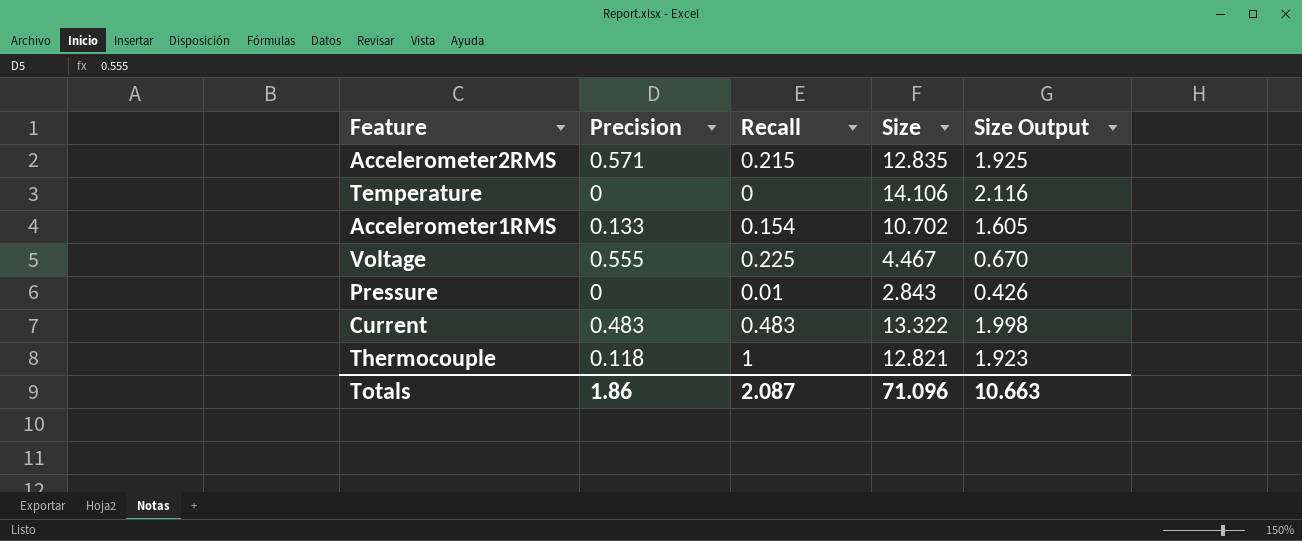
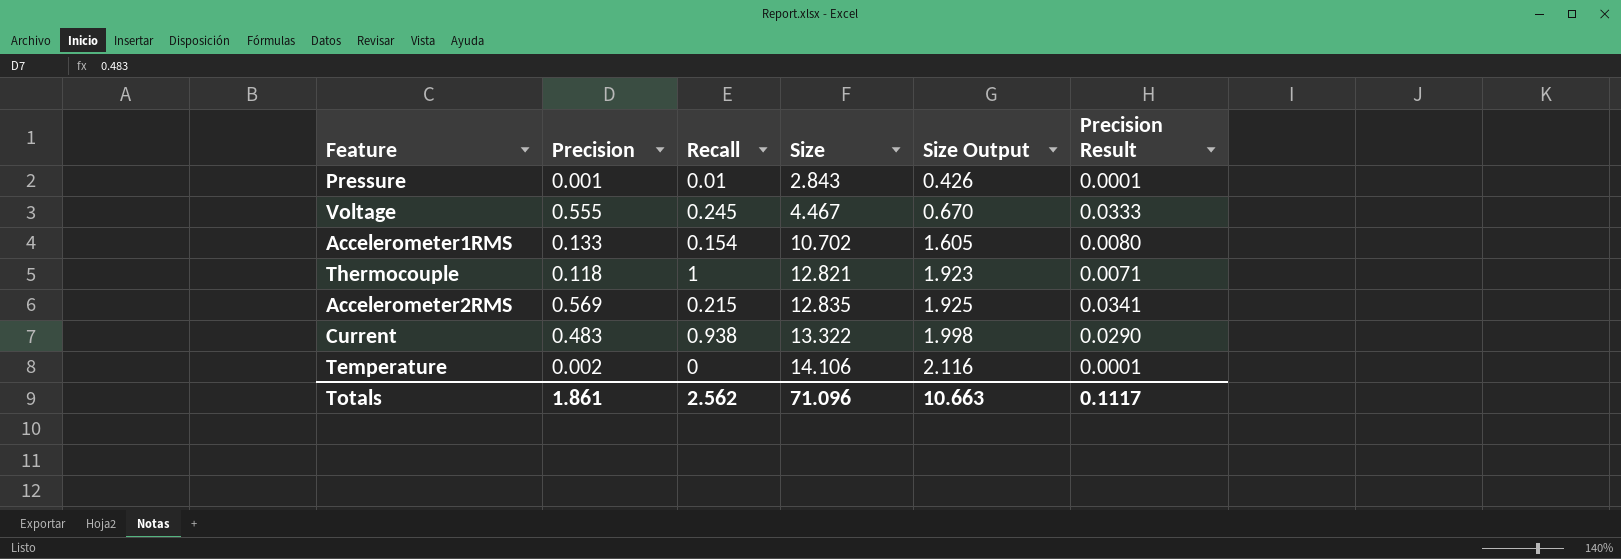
row order: none -> Size ascending
column Precision Result | formula: none -> [Precision] * 0.06
Pressure | Precision: 0 -> 0.001
Voltage | Recall: 0.225 -> 0.245
Accelerometer2RMS | Precision: 0.571 -> 0.569
Current | Recall: 0.483 -> 0.938
Temperature | Precision: 0 -> 0.002
Totals | Precision: 1.86 -> 1.861
Totals | Recall: 2.087 -> 2.562

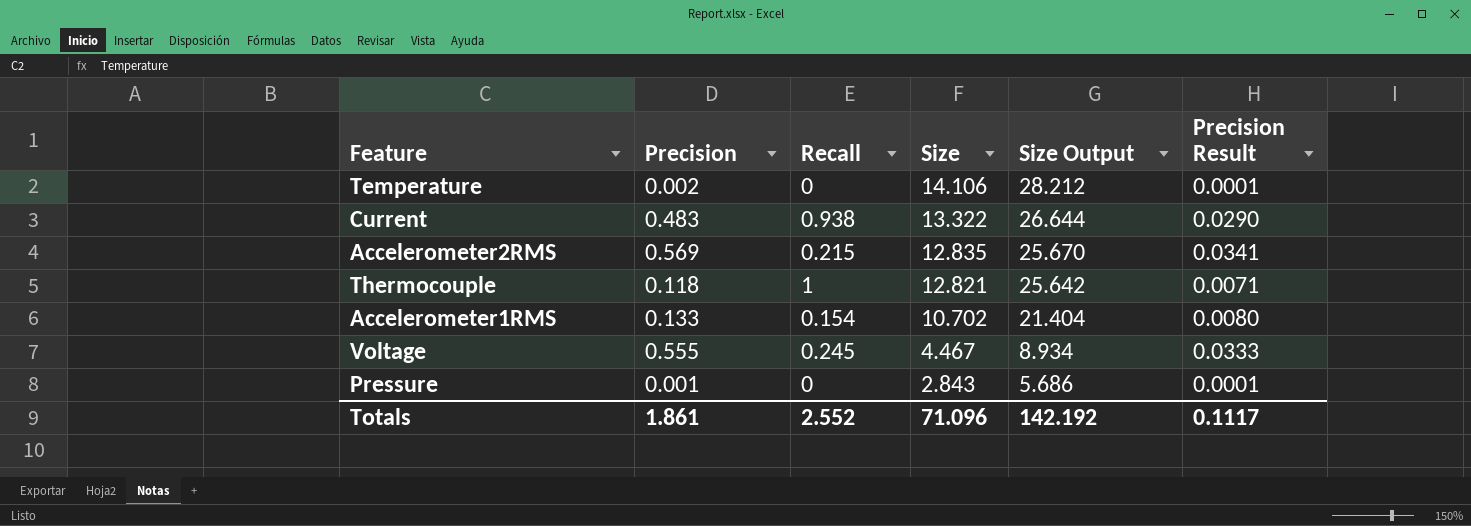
row order: Size ascending -> Size descending
column Size Output | formula: [Size] * 0.15 -> [Size] * 2
Pressure | Recall: 0.01 -> 0
Totals | Recall: 2.562 -> 2.552
Totals | Size Output: 10.663 -> 142.192

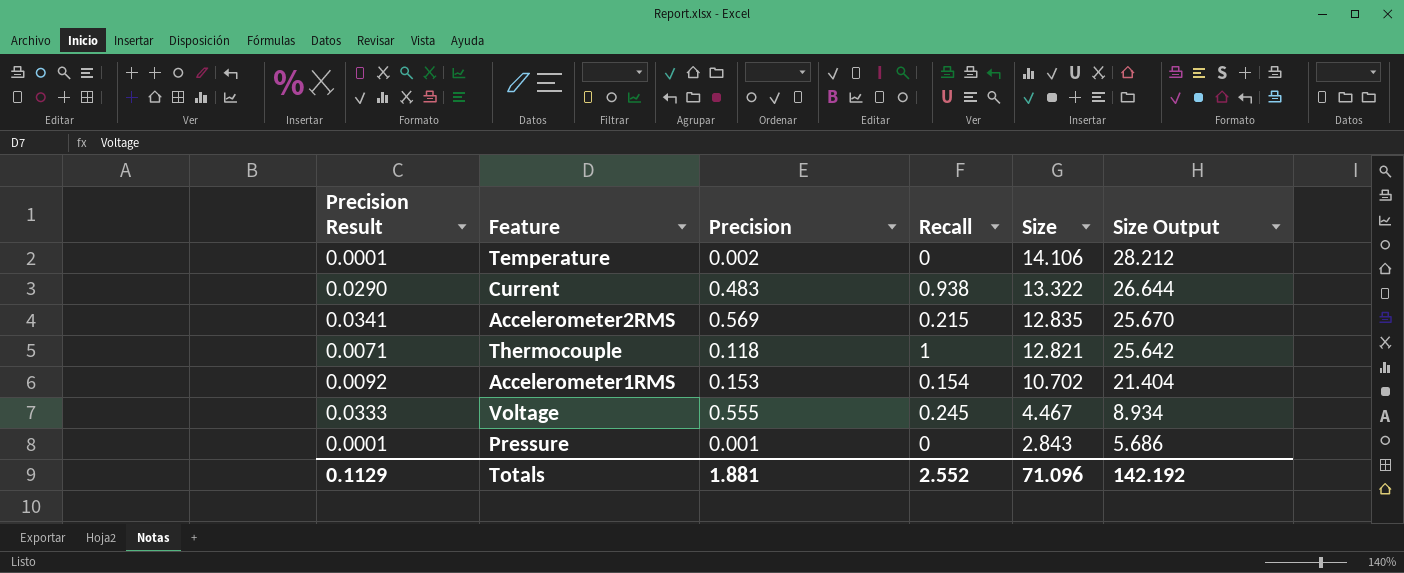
column Precision Result | position: 6 -> 1
Accelerometer1RMS | Precision Result: 0.0080 -> 0.0092
Accelerometer1RMS | Precision: 0.133 -> 0.153
Totals | Precision Result: 0.1117 -> 0.1129
Totals | Precision: 1.861 -> 1.881

